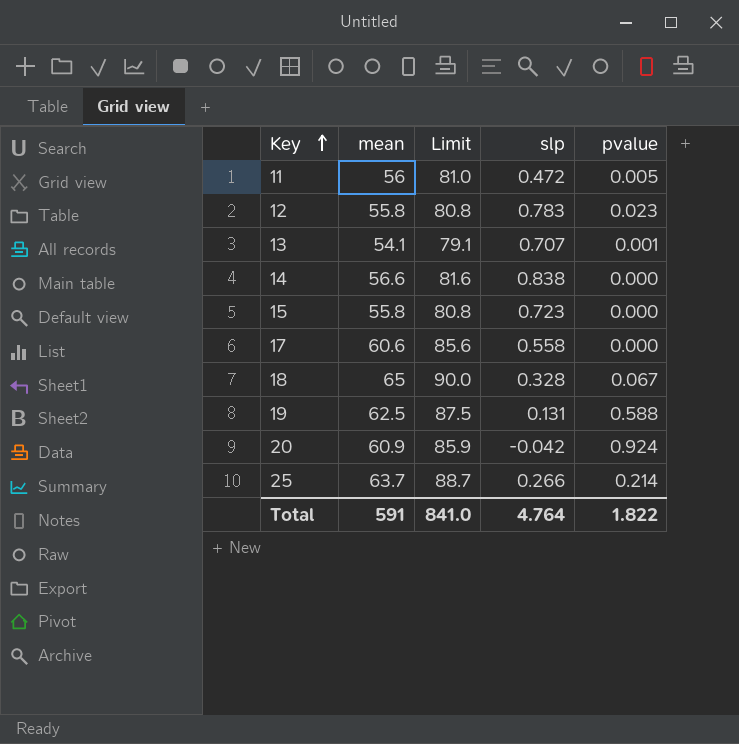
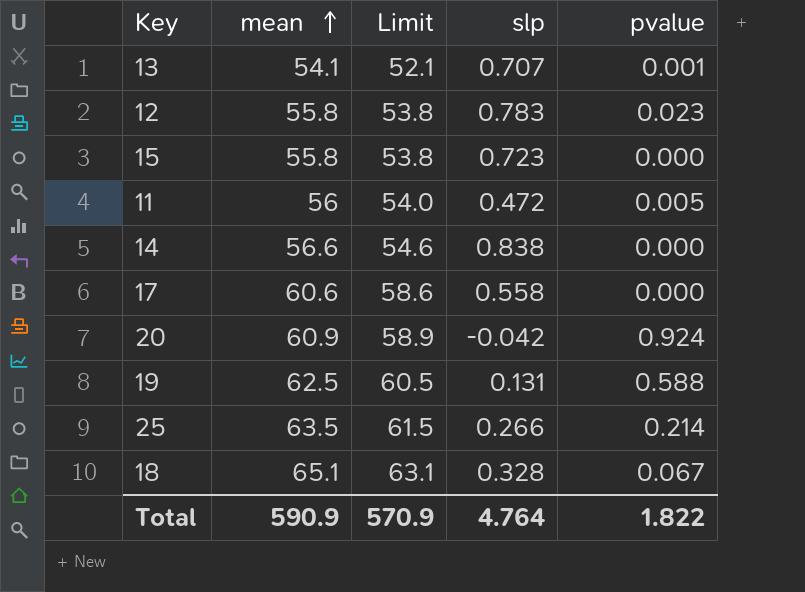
row order: Key ascending -> mean ascending
column Limit | formula: [mean] + 25 -> [mean] - 2
25 | mean: 63.7 -> 63.5
18 | mean: 65 -> 65.1
Total | mean: 591 -> 590.9
Total | Limit: 841.0 -> 570.9

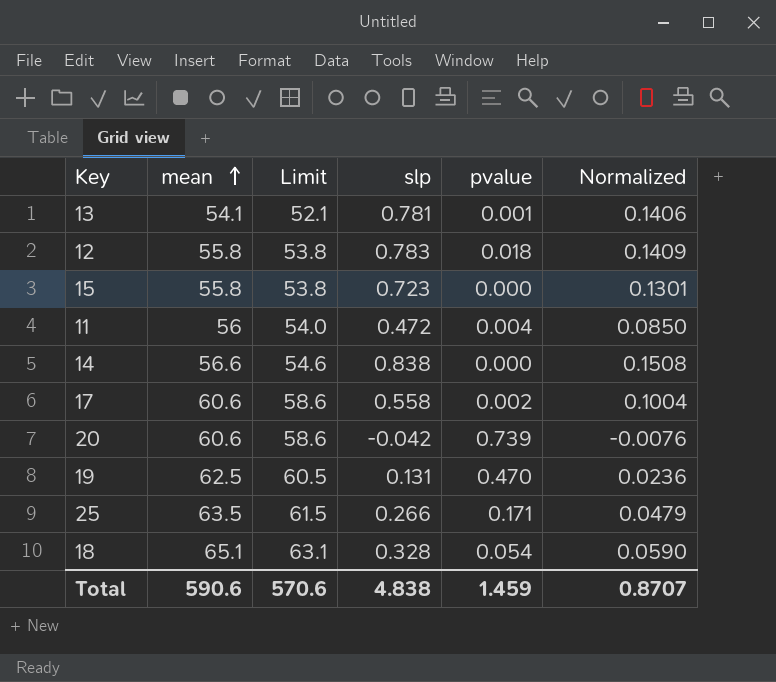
column Normalized | formula: none -> [slp] * 0.18
13 | slp: 0.707 -> 0.781
12 | pvalue: 0.023 -> 0.018
11 | pvalue: 0.005 -> 0.004
17 | pvalue: 0.000 -> 0.002
20 | mean: 60.9 -> 60.6
20 | Limit: 58.9 -> 58.6
20 | pvalue: 0.924 -> 0.739
19 | pvalue: 0.588 -> 0.470
25 | pvalue: 0.214 -> 0.171
18 | pvalue: 0.067 -> 0.054
Total | mean: 590.9 -> 590.6
Total | Limit: 570.9 -> 570.6
Total | slp: 4.764 -> 4.838
Total | pvalue: 1.822 -> 1.459

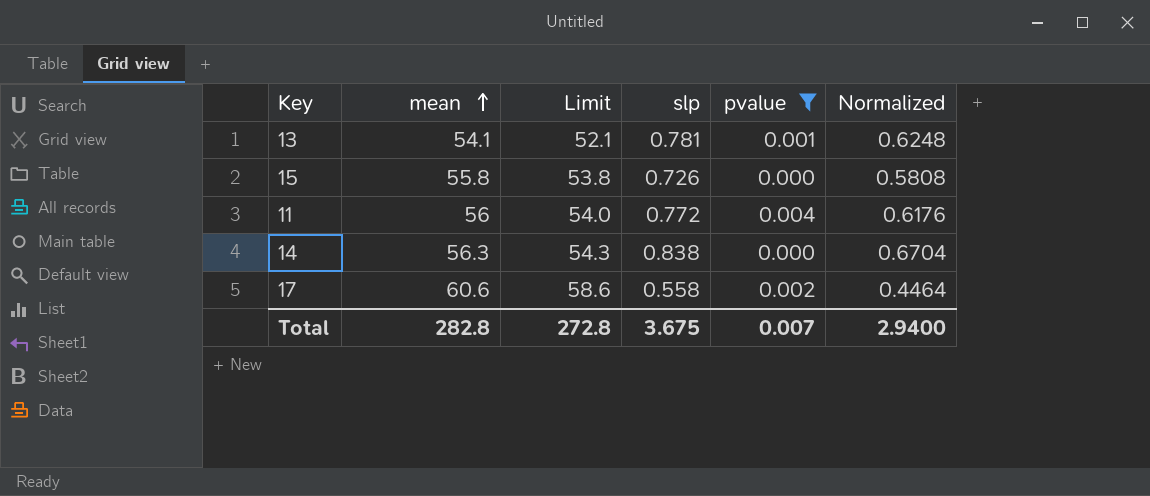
filter: none -> pvalue <= 0.004
column Normalized | formula: [slp] * 0.18 -> [slp] * 0.8
15 | slp: 0.723 -> 0.726
11 | slp: 0.472 -> 0.772
14 | mean: 56.6 -> 56.3
14 | Limit: 54.6 -> 54.3
Total | mean: 590.6 -> 282.8
Total | Limit: 570.6 -> 272.8
Total | slp: 4.838 -> 3.675
Total | pvalue: 1.459 -> 0.007
Total | Normalized: 0.8707 -> 2.9400

